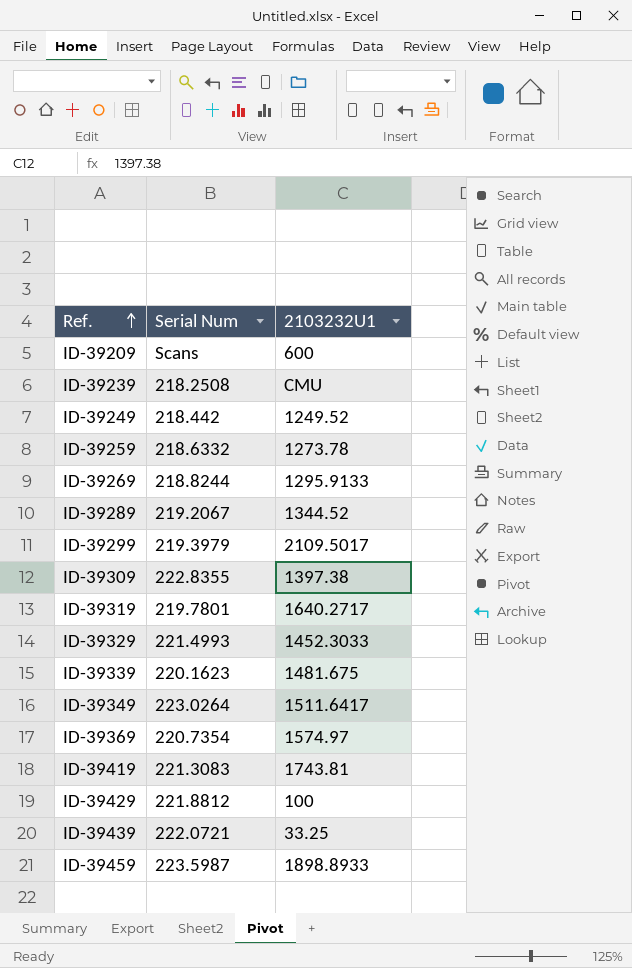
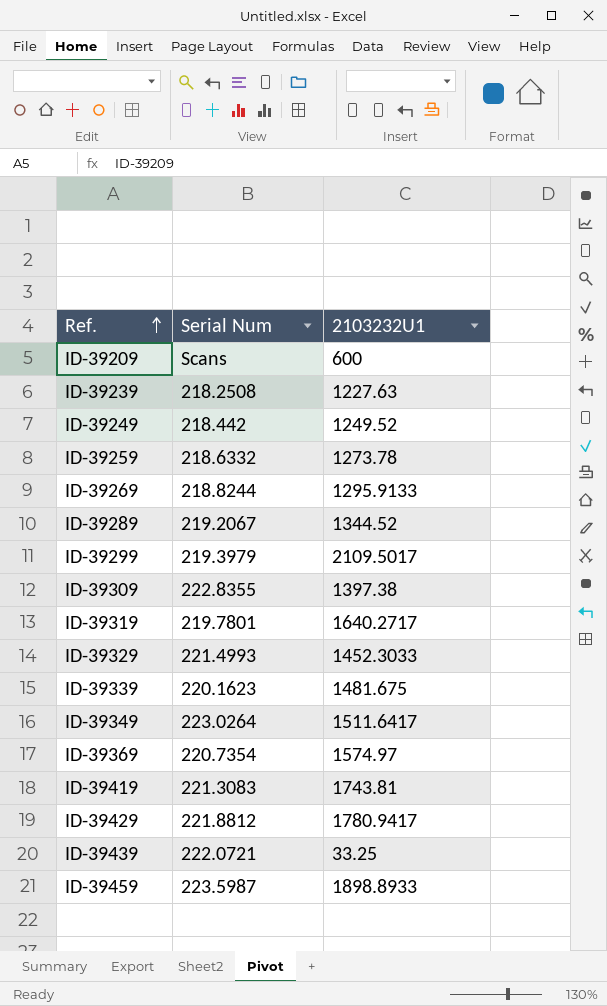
ID-39239 | 2103232U1: CMU -> 1227.63
ID-39429 | 2103232U1: 100 -> 1780.9417

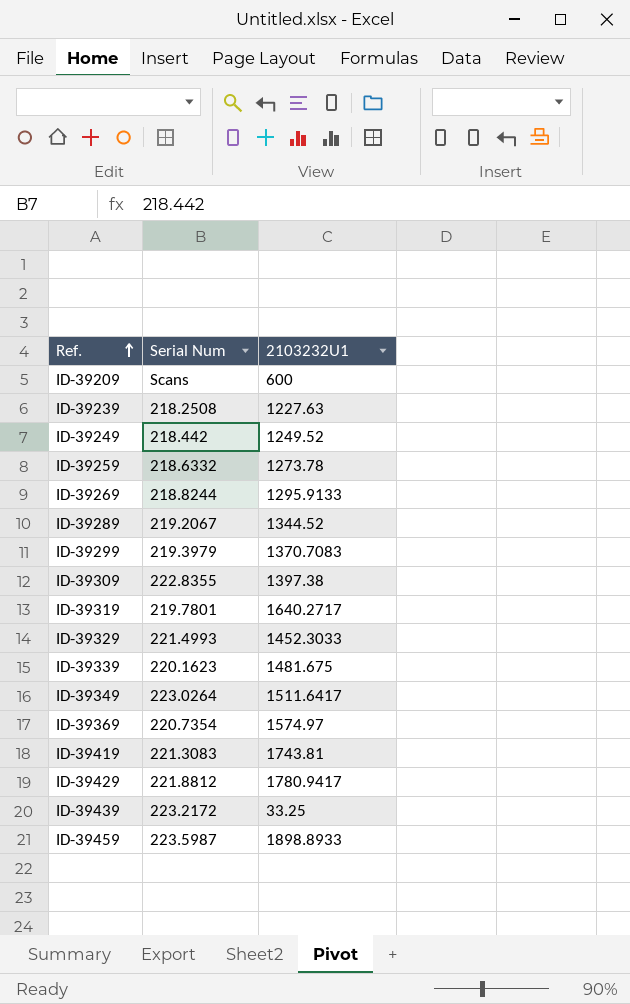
ID-39299 | 2103232U1: 2109.5017 -> 1370.7083
ID-39439 | Serial Num: 222.0721 -> 223.2172

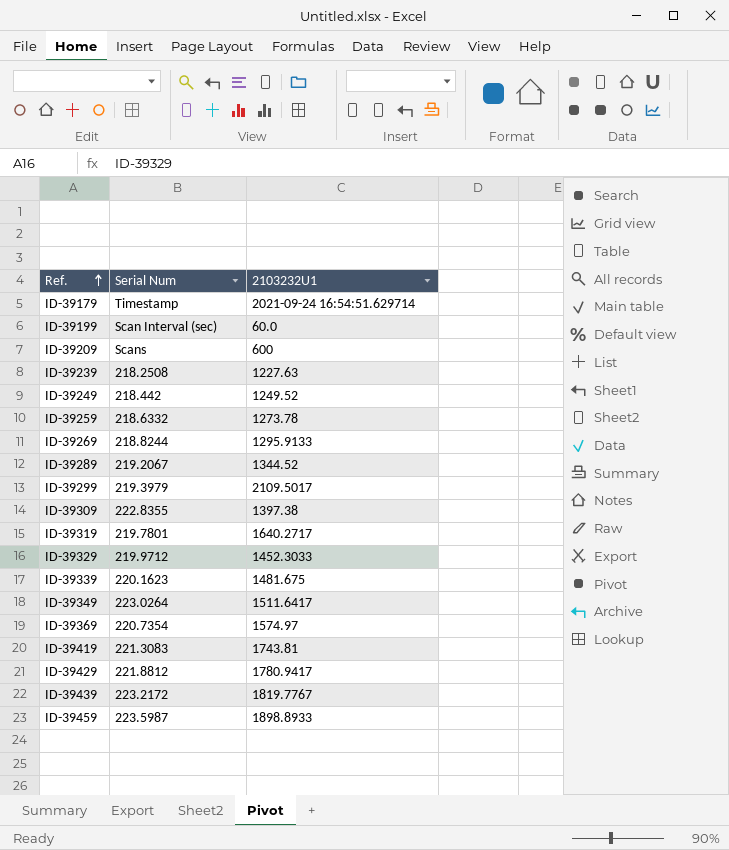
row ID-39179: none -> Timestamp | 2021-09-24 16:54:51.629714
row ID-39199: none -> Scan Interval (sec) | 60.0
ID-39299 | 2103232U1: 1370.7083 -> 2109.5017
ID-39329 | Serial Num: 221.4993 -> 219.9712
ID-39439 | 2103232U1: 33.25 -> 1819.7767

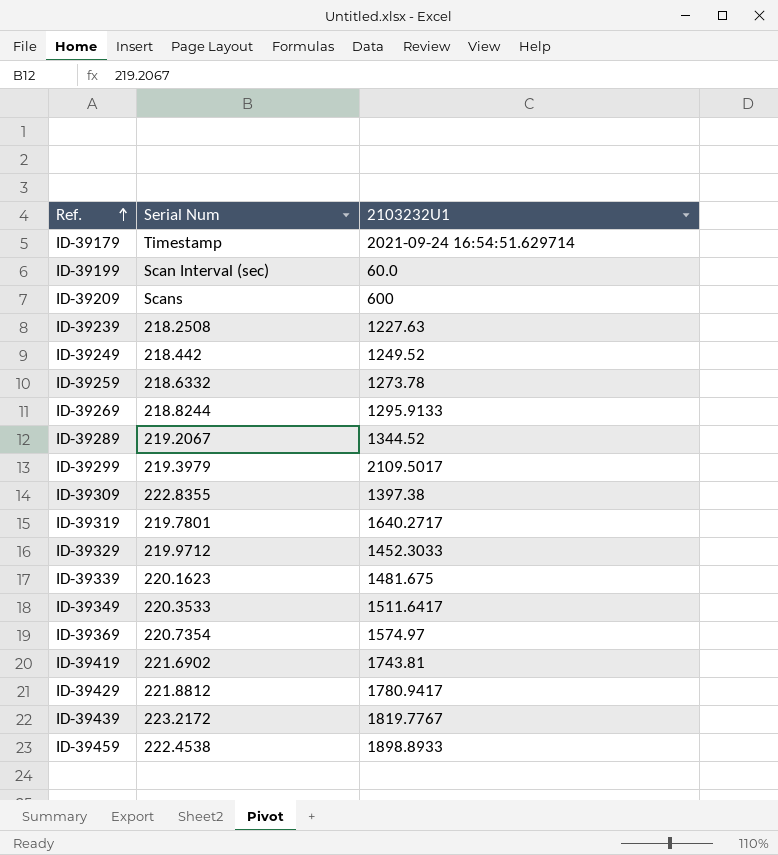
ID-39349 | Serial Num: 223.0264 -> 220.3533
ID-39419 | Serial Num: 221.3083 -> 221.6902
ID-39459 | Serial Num: 223.5987 -> 222.4538

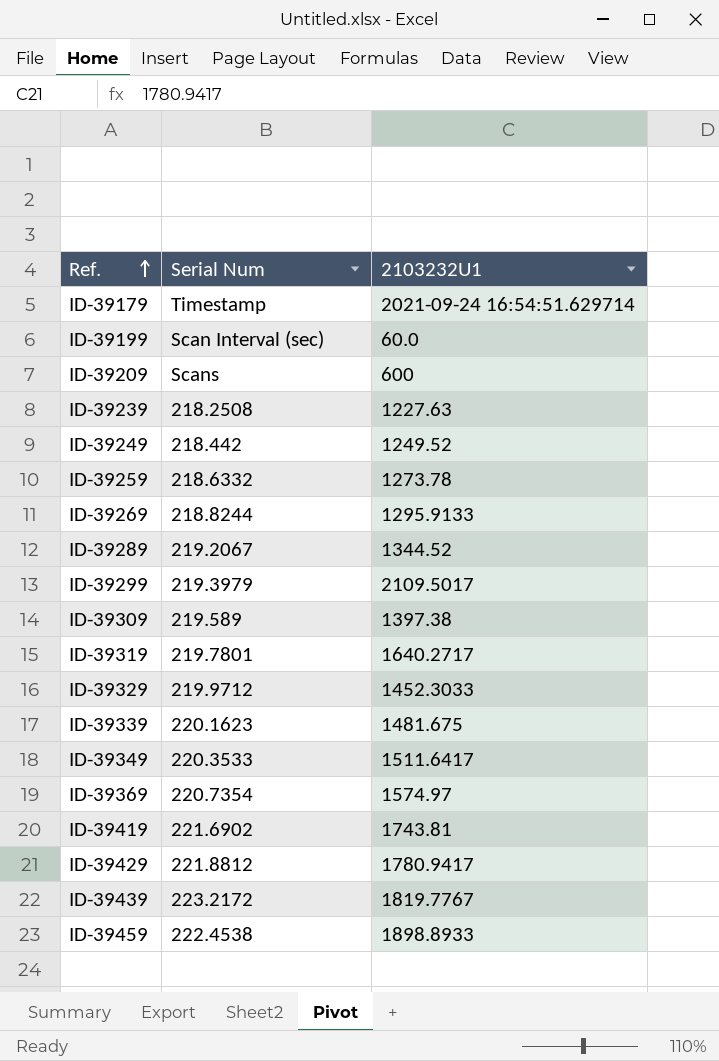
ID-39309 | Serial Num: 222.8355 -> 219.589

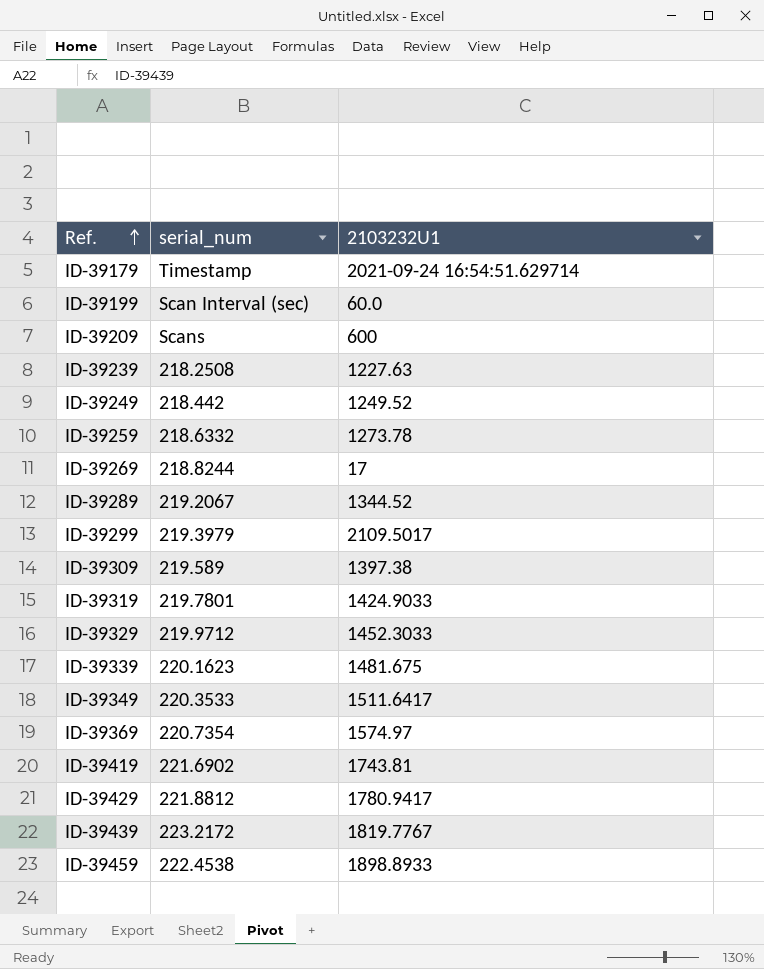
column name: Serial Num -> serial_num
ID-39269 | 2103232U1: 1295.9133 -> 17
ID-39319 | 2103232U1: 1640.2717 -> 1424.9033

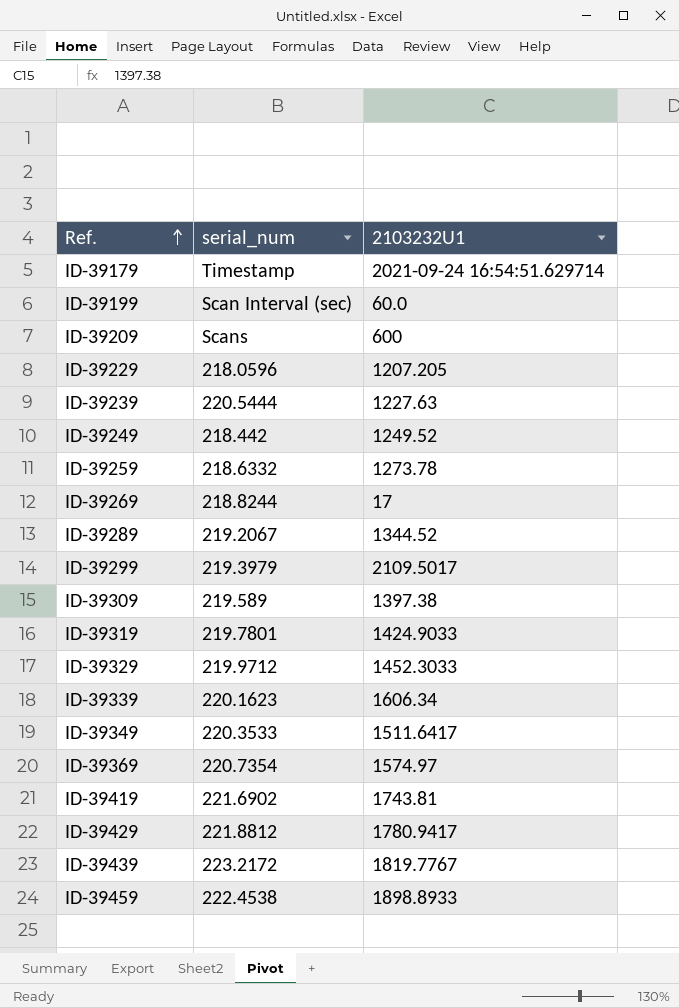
row ID-39229: none -> 218.0596 | 1207.205
ID-39239 | serial_num: 218.2508 -> 220.5444
ID-39339 | 2103232U1: 1481.675 -> 1606.34

